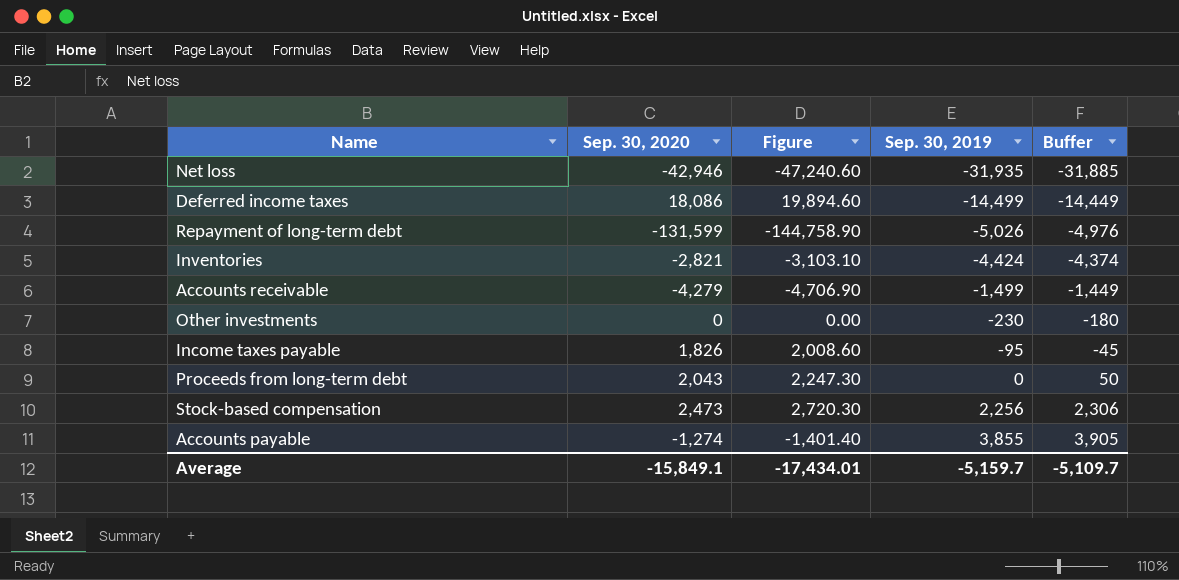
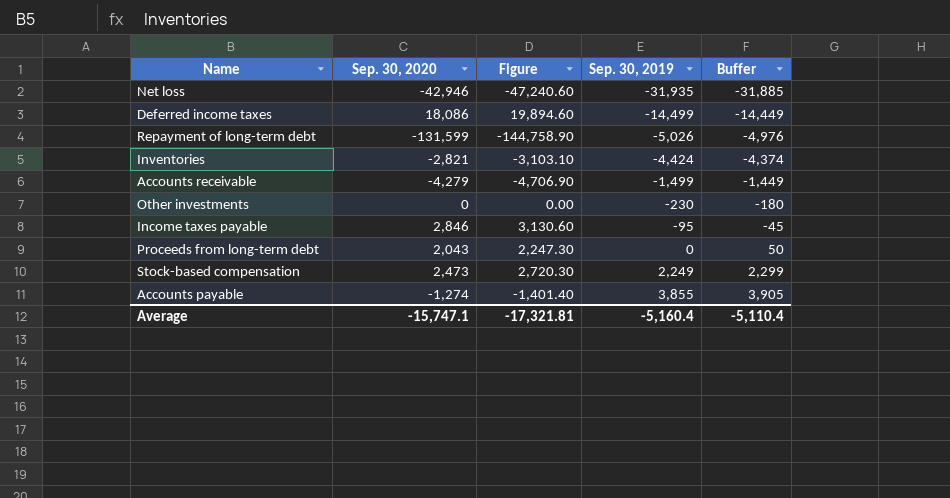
Income taxes payable | Sep. 30, 2020: 1,826 -> 2,846
Income taxes payable | Figure: 2,008.60 -> 3,130.60
Stock-based compensation | Sep. 30, 2019: 2,256 -> 2,249
Stock-based compensation | Buffer: 2,306 -> 2,299
Average | Sep. 30, 2020: -15,849.1 -> -15,747.1
Average | Figure: -17,434.01 -> -17,321.81
Average | Sep. 30, 2019: -5,159.7 -> -5,160.4
Average | Buffer: -5,109.7 -> -5,110.4

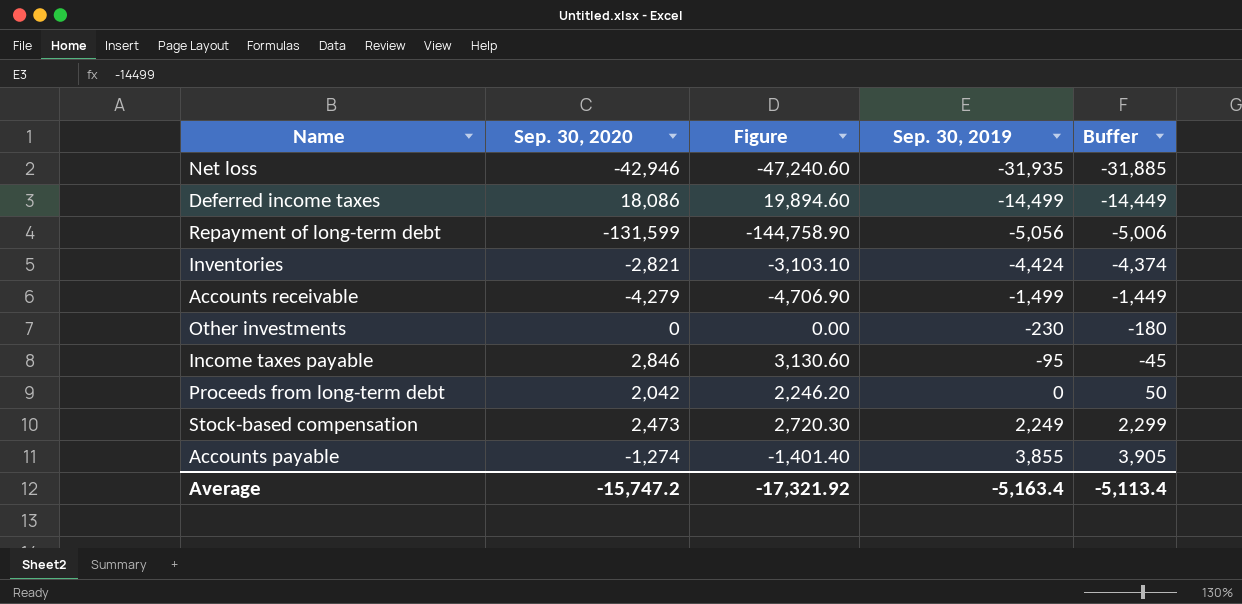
Repayment of long-term debt | Sep. 30, 2019: -5,026 -> -5,056
Repayment of long-term debt | Buffer: -4,976 -> -5,006
Proceeds from long-term debt | Sep. 30, 2020: 2,043 -> 2,042
Proceeds from long-term debt | Figure: 2,247.30 -> 2,246.20
Average | Sep. 30, 2020: -15,747.1 -> -15,747.2
Average | Figure: -17,321.81 -> -17,321.92
Average | Sep. 30, 2019: -5,160.4 -> -5,163.4
Average | Buffer: -5,110.4 -> -5,113.4

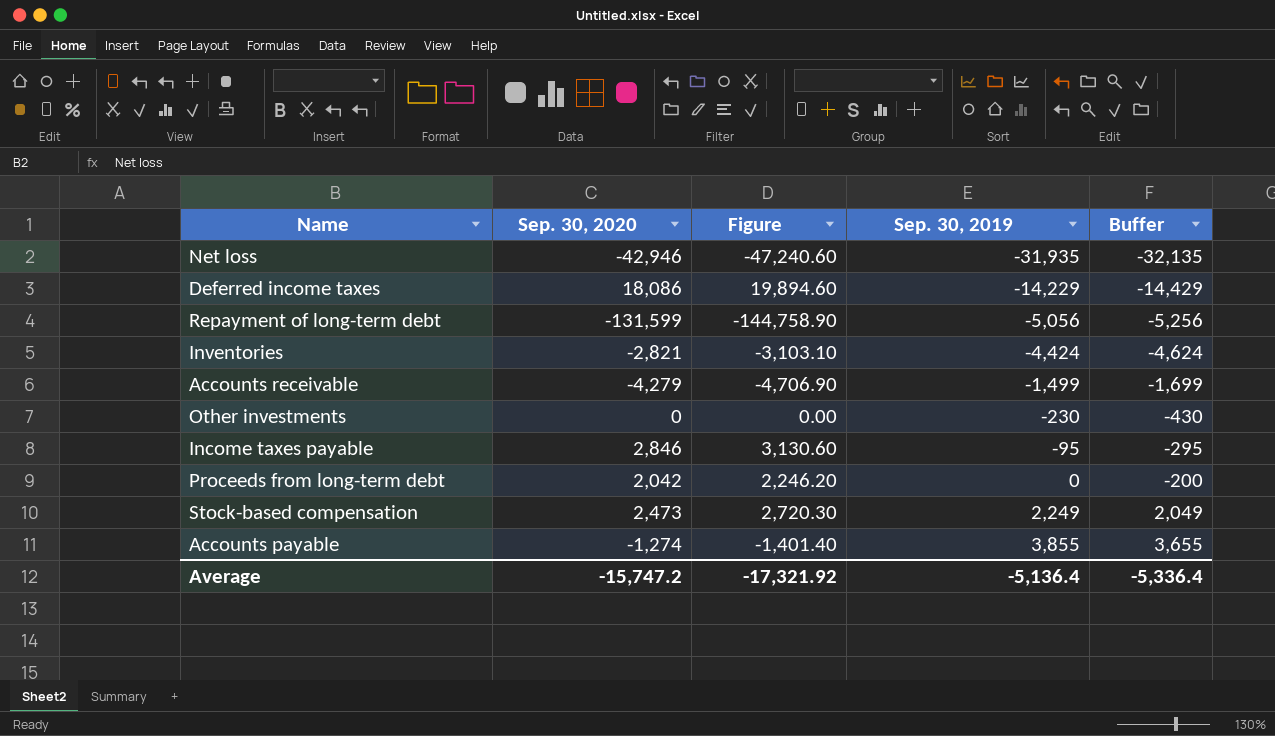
column Buffer | formula: [Sep. 30, 2019] + 50 -> [Sep. 30, 2019] - 200
Deferred income taxes | Sep. 30, 2019: -14,499 -> -14,229
Average | Sep. 30, 2019: -5,163.4 -> -5,136.4
Average | Buffer: -5,113.4 -> -5,336.4

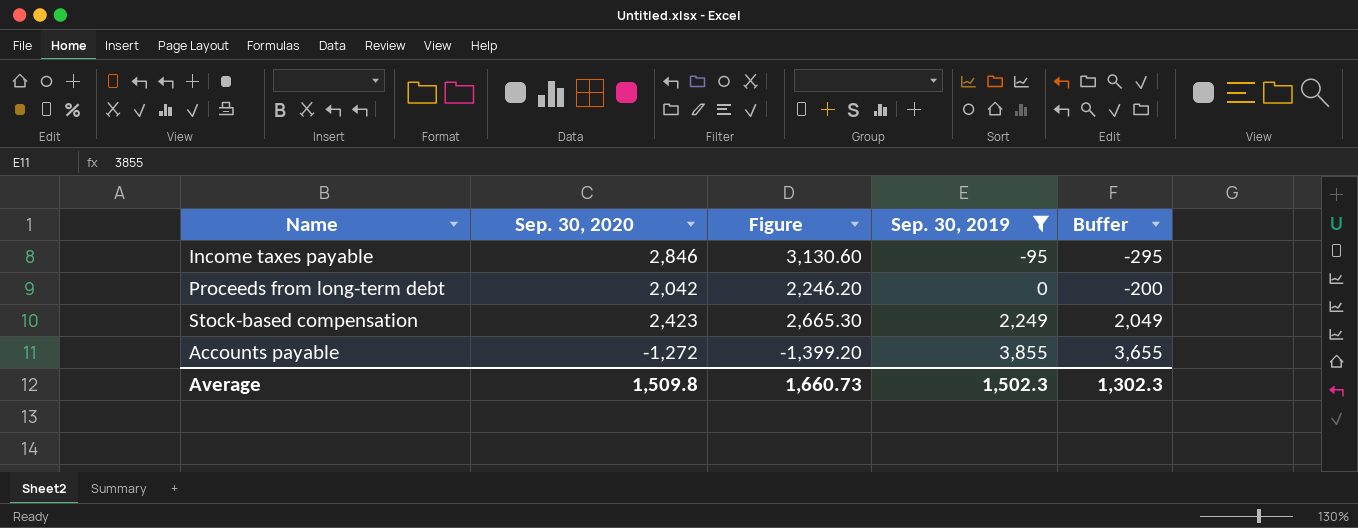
filter: none -> Sep. 30, 2019 >= -95
Stock-based compensation | Sep. 30, 2020: 2,473 -> 2,423
Stock-based compensation | Figure: 2,720.30 -> 2,665.30
Accounts payable | Sep. 30, 2020: -1,274 -> -1,272
Accounts payable | Figure: -1,401.40 -> -1,399.20
Average | Sep. 30, 2020: -15,747.2 -> 1,509.8
Average | Figure: -17,321.92 -> 1,660.73
Average | Sep. 30, 2019: -5,136.4 -> 1,502.3
Average | Buffer: -5,336.4 -> 1,302.3

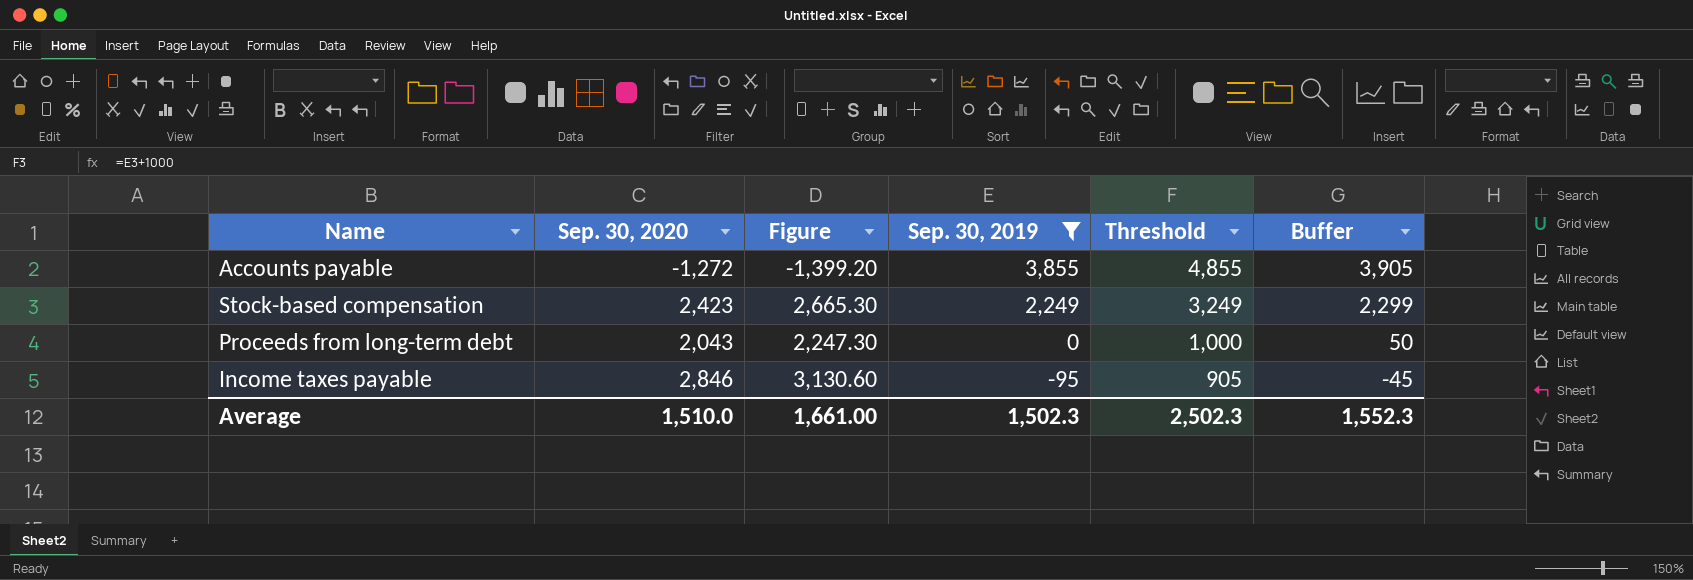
row order: Sep. 30, 2019 ascending -> Sep. 30, 2019 descending
column Threshold | formula: none -> [Sep. 30, 2019] + 1000
column Buffer | formula: [Sep. 30, 2019] - 200 -> [Sep. 30, 2019] + 50
Proceeds from long-term debt | Sep. 30, 2020: 2,042 -> 2,043
Proceeds from long-term debt | Figure: 2,246.20 -> 2,247.30
Average | Sep. 30, 2020: 1,509.8 -> 1,510.0
Average | Figure: 1,660.73 -> 1,661.00
Average | Buffer: 1,302.3 -> 1,552.3

